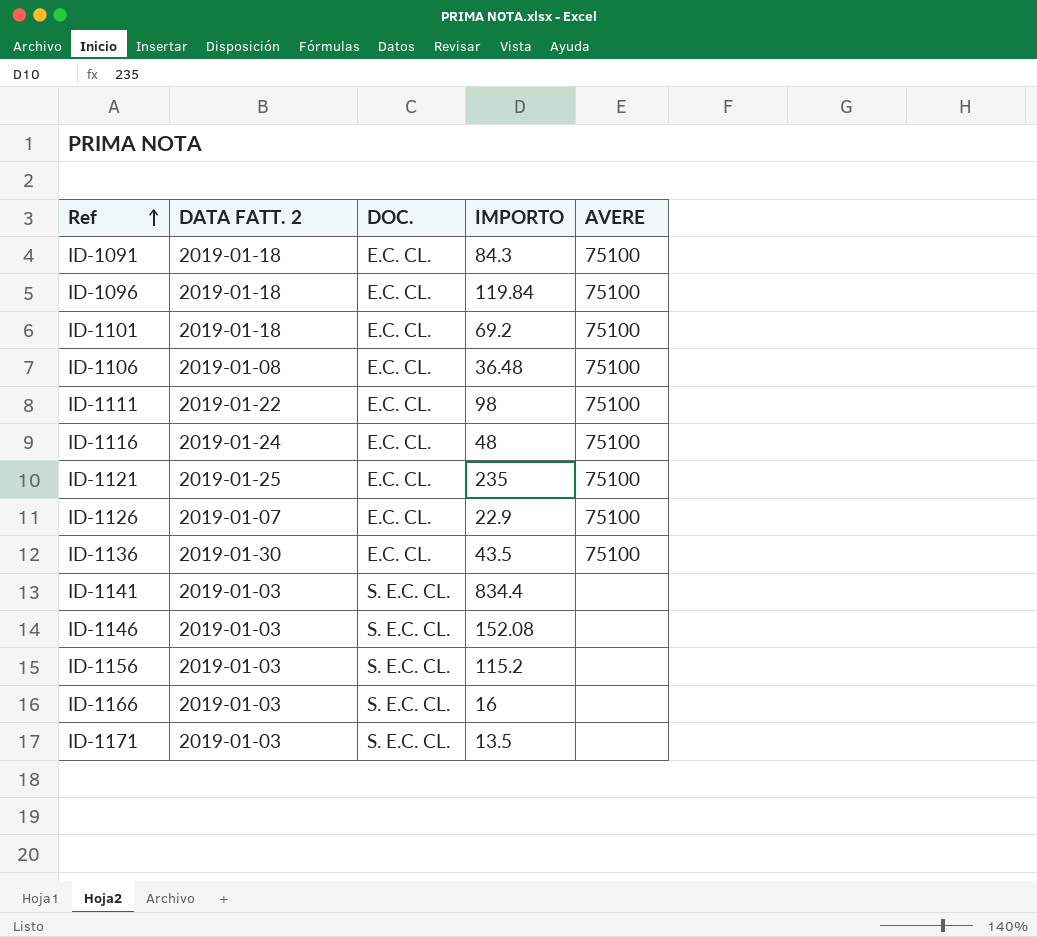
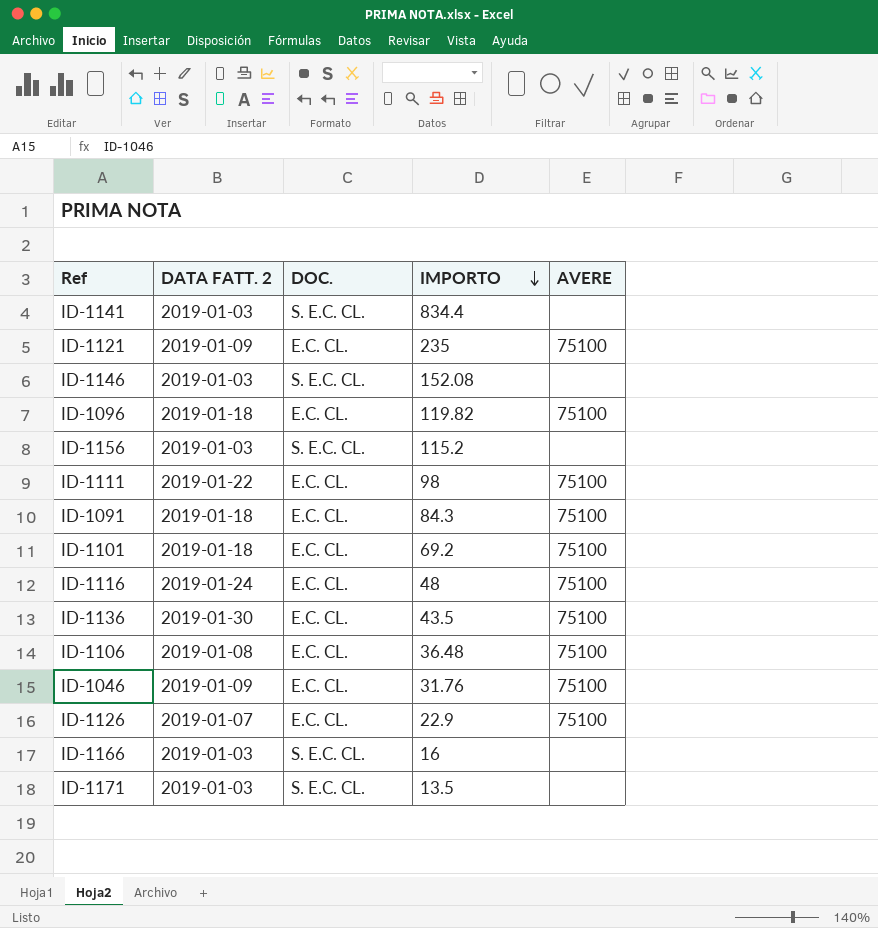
row order: Ref ascending -> IMPORTO descending
ID-1121 | DATA FATT. 2: 2019-01-25 -> 2019-01-09
ID-1096 | IMPORTO: 119.84 -> 119.82
row ID-1046: none -> 2019-01-09 | E.C. CL. | 31.76 | 75100

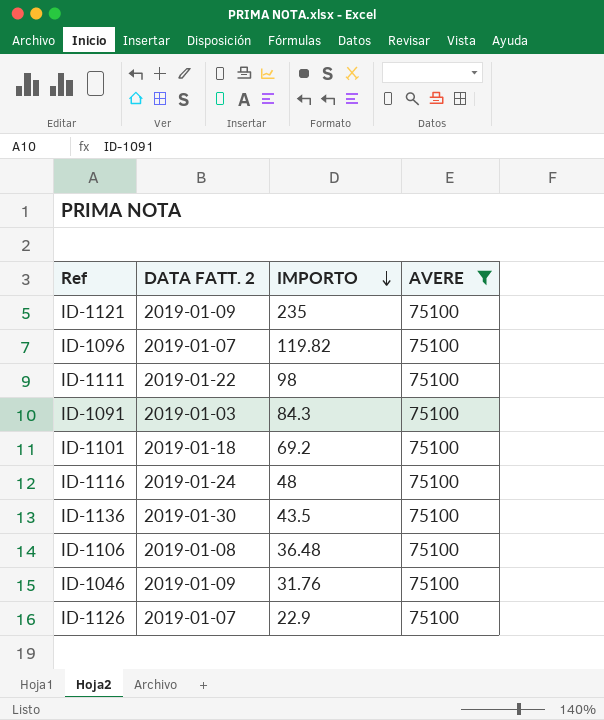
filter: none -> AVERE = 75100
column DOC. | position: 3 -> none
ID-1096 | DATA FATT. 2: 2019-01-18 -> 2019-01-07
ID-1091 | DATA FATT. 2: 2019-01-18 -> 2019-01-03

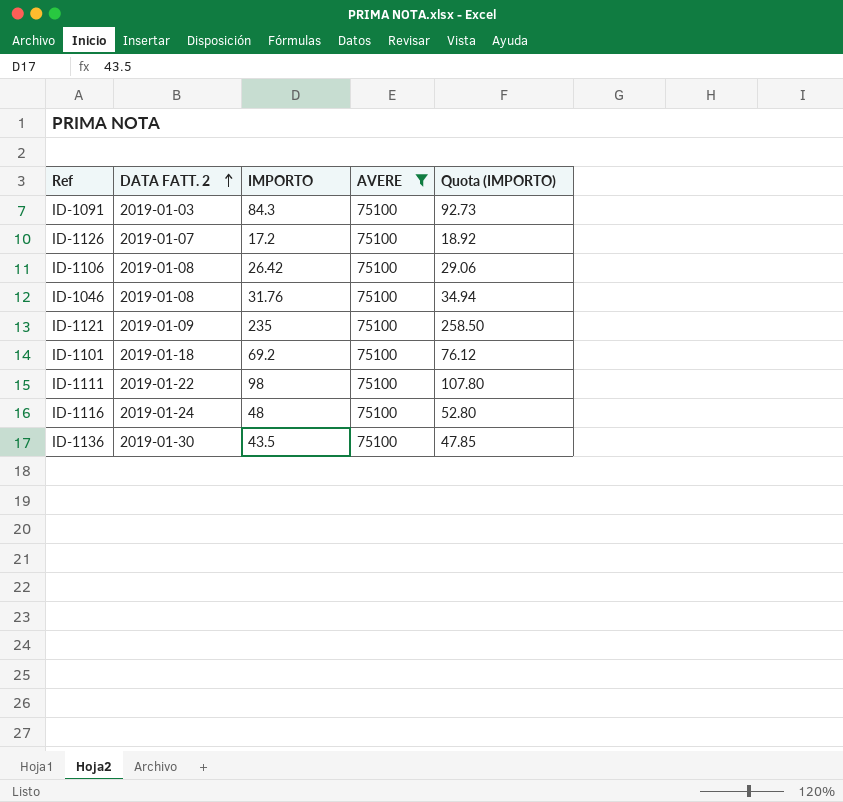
row order: IMPORTO descending -> DATA FATT. 2 ascending
column Quota (IMPORTO) | formula: none -> [IMPORTO] * 1.1
row ID-1096: 2019-01-07 | 119.82 | 75100 -> none
ID-1126 | IMPORTO: 22.9 -> 17.2
ID-1106 | IMPORTO: 36.48 -> 26.42
ID-1046 | DATA FATT. 2: 2019-01-09 -> 2019-01-08

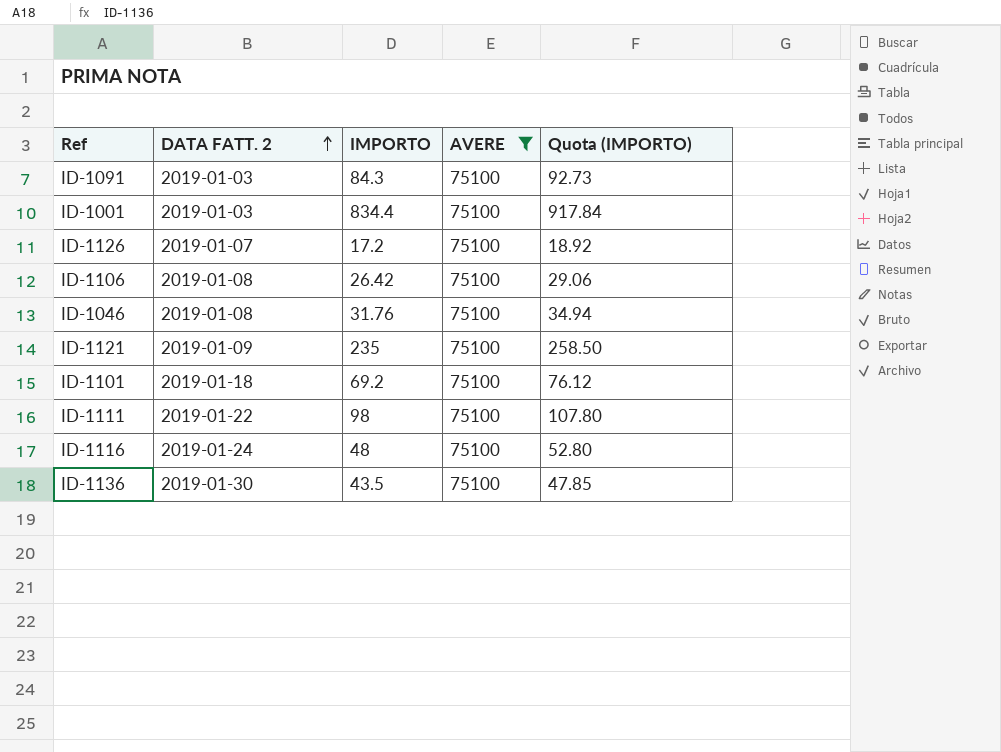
row ID-1001: none -> 2019-01-03 | 834.4 | 75100 | 917.84

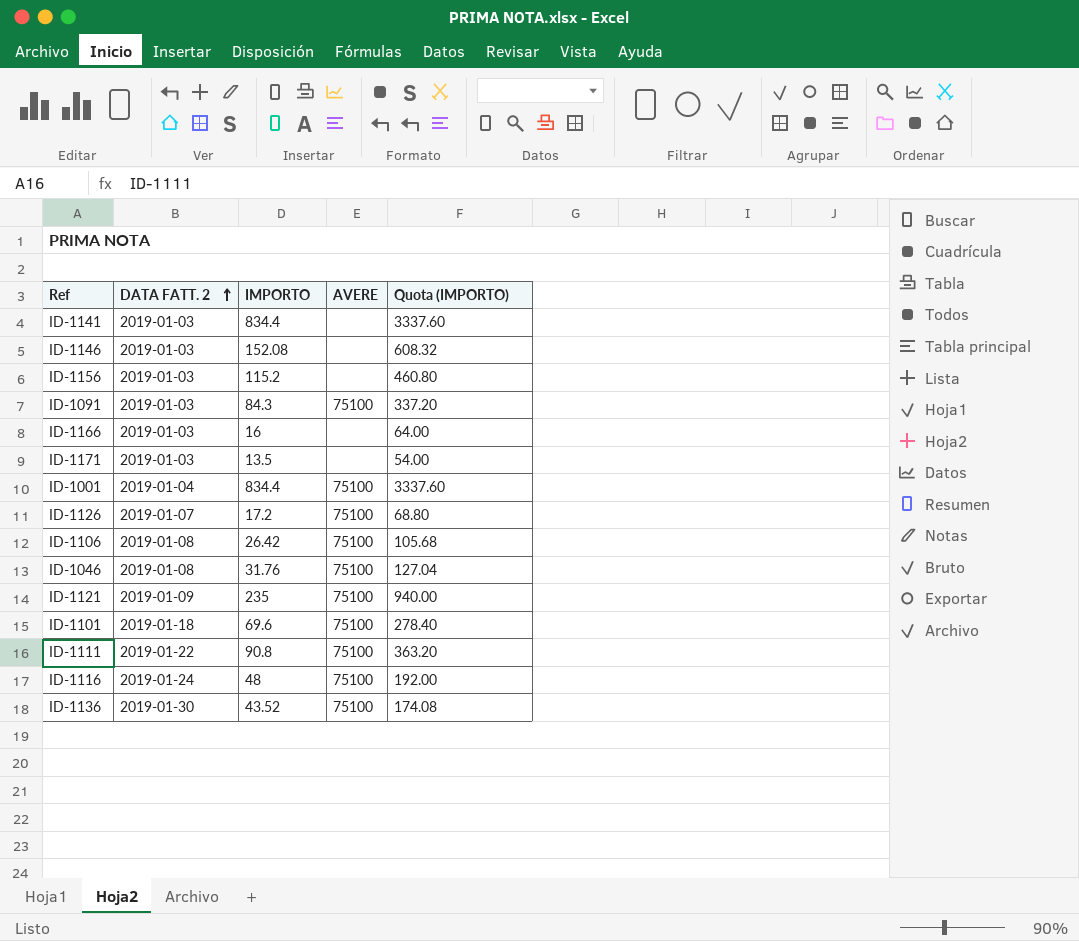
filter: AVERE = 75100 -> none
column Quota (IMPORTO) | formula: [IMPORTO] * 1.1 -> [IMPORTO] * 4
ID-1001 | DATA FATT. 2: 2019-01-03 -> 2019-01-04
ID-1101 | IMPORTO: 69.2 -> 69.6
ID-1111 | IMPORTO: 98 -> 90.8
ID-1136 | IMPORTO: 43.5 -> 43.52

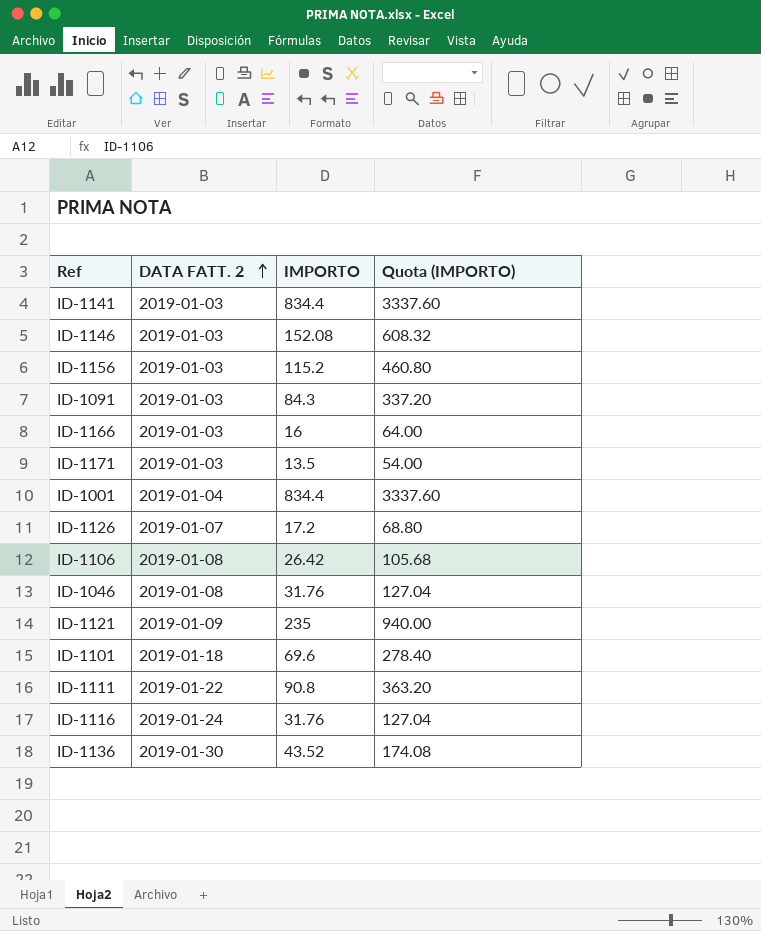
column AVERE | position: 4 -> none
ID-1116 | IMPORTO: 48 -> 31.76
ID-1116 | Quota (IMPORTO): 192.00 -> 127.04

